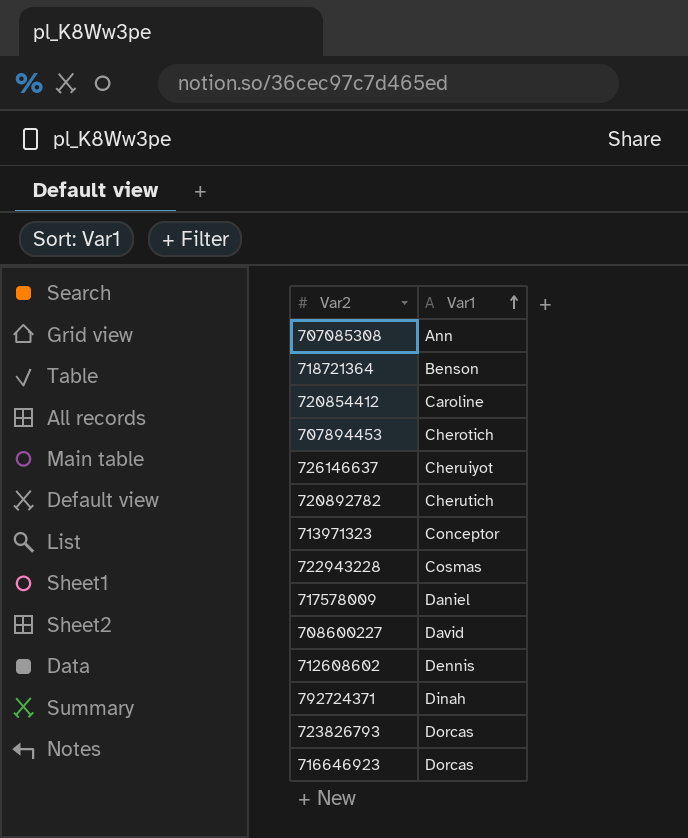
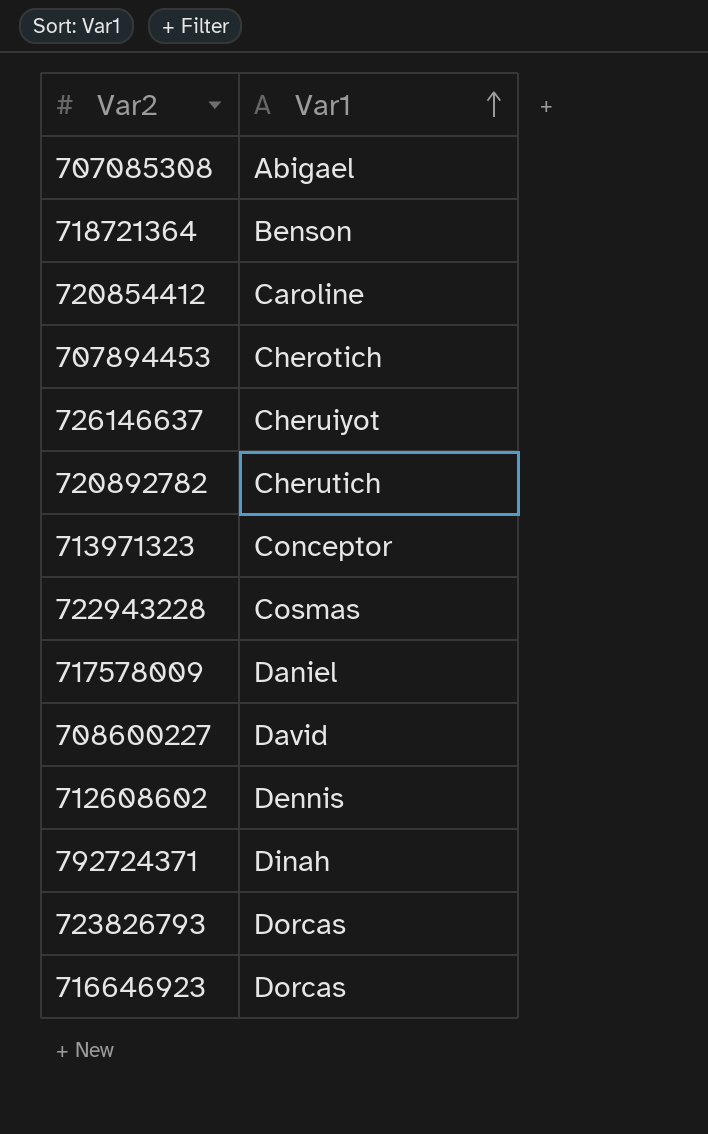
707085308 | Var1: Ann -> Abigael

